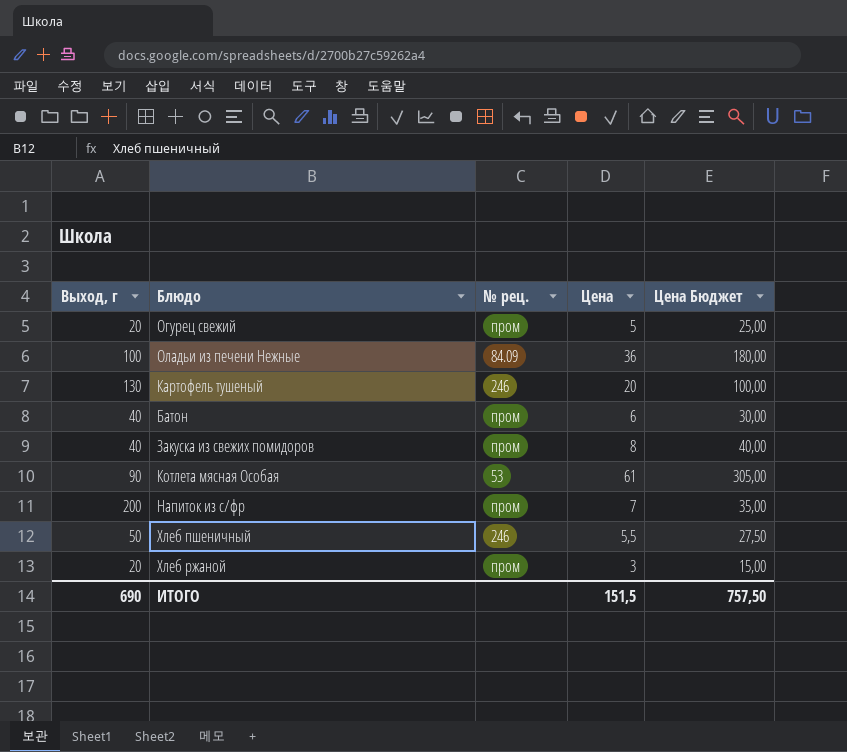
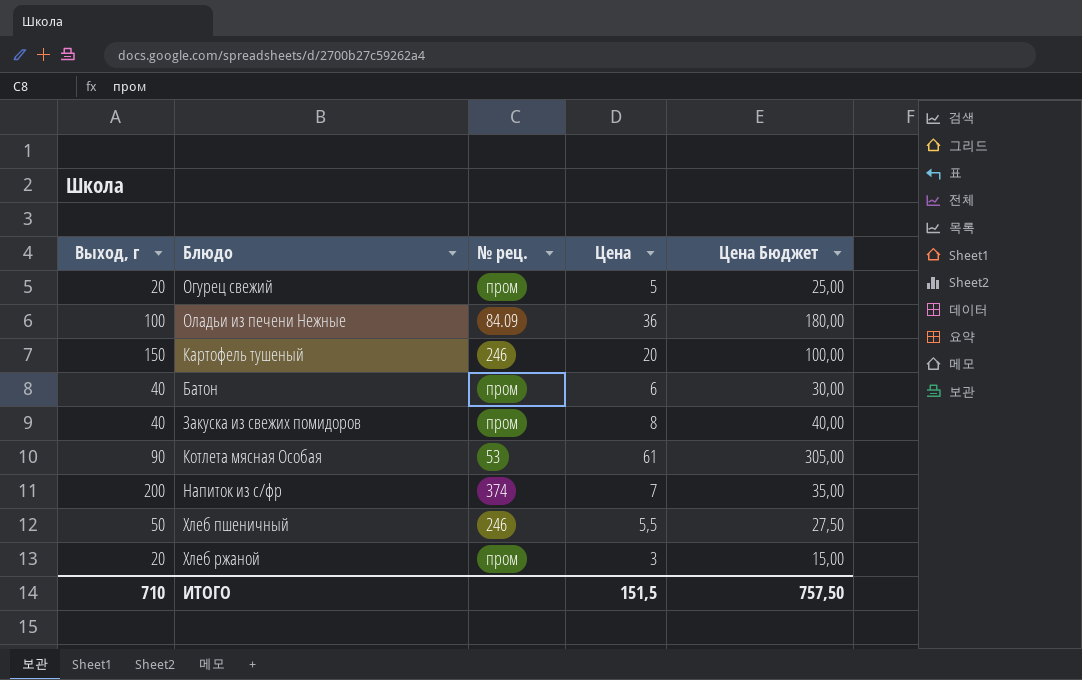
Картофель тушеный | Выход, г: 130 -> 150
Напиток из с/фр | № рец.: пром -> 374
ИТОГО | Выход, г: 690 -> 710

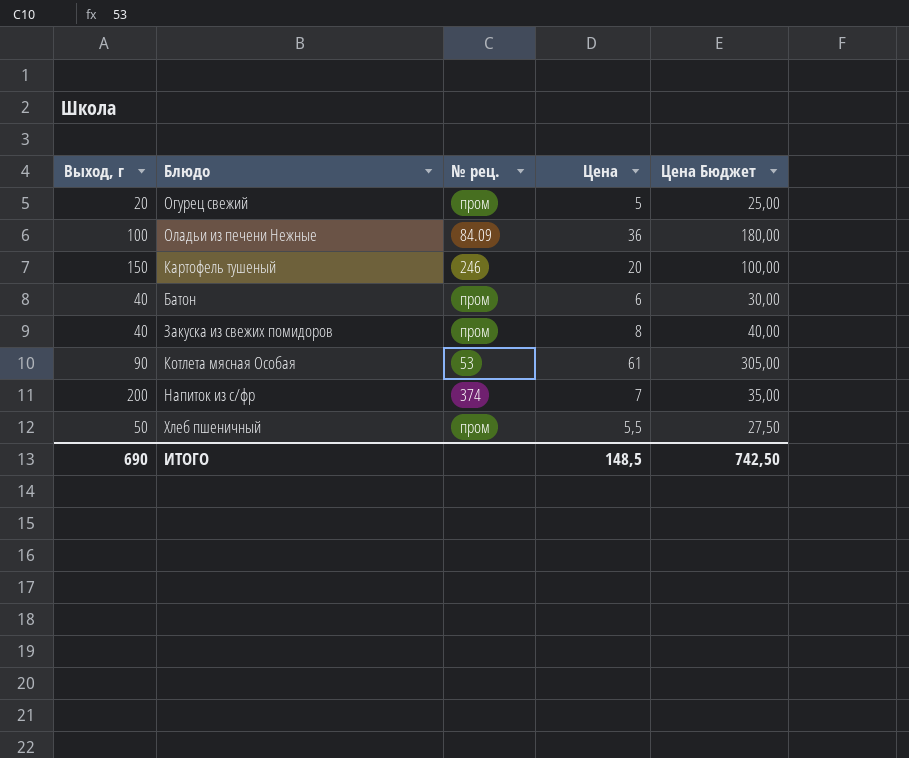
row Хлеб ржаной: 20 | пром | 3 | 15,00 -> none
Хлеб пшеничный | № рец.: 246 -> пром
ИТОГО | Выход, г: 710 -> 690
ИТОГО | Цена: 151,5 -> 148,5
ИТОГО | Цена Бюджет: 757,50 -> 742,50

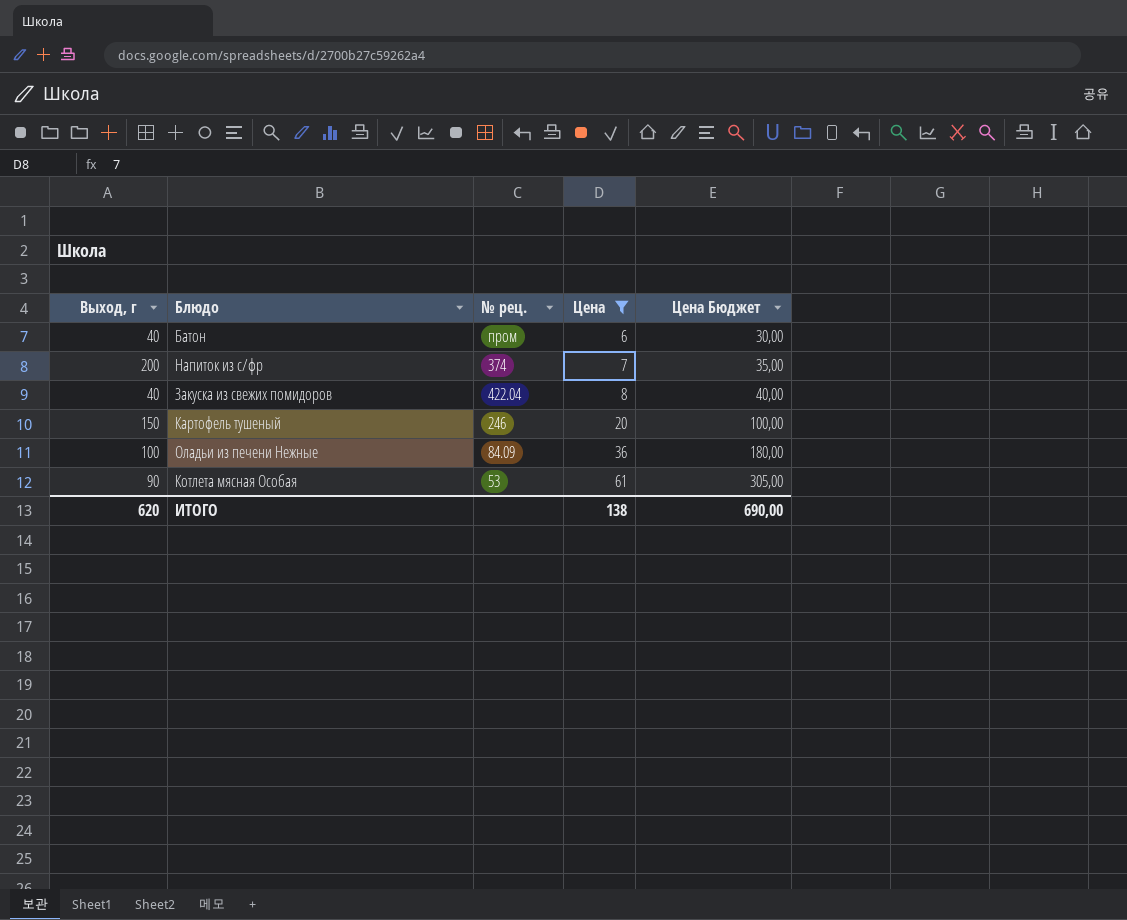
filter: none -> Цена >= 6
row order: none -> Цена ascending
Закуска из свежих помидоров | № рец.: пром -> 422.04
ИТОГО | Выход, г: 690 -> 620
ИТОГО | Цена: 148,5 -> 138
ИТОГО | Цена Бюджет: 742,50 -> 690,00

